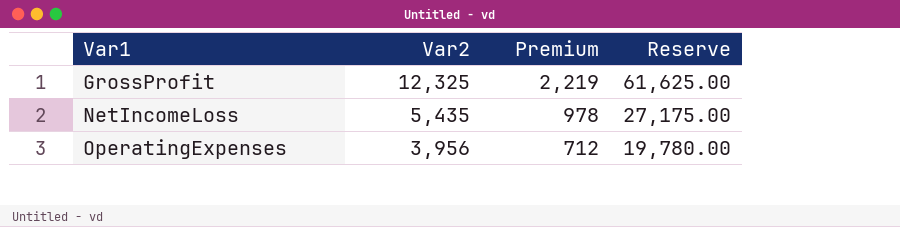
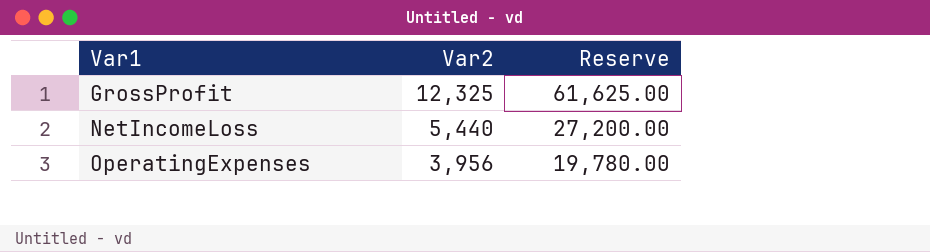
column Premium | formula: [Var2] * 0.18 -> none
NetIncomeLoss | Var2: 5,435 -> 5,440
NetIncomeLoss | Reserve: 27,175.00 -> 27,200.00

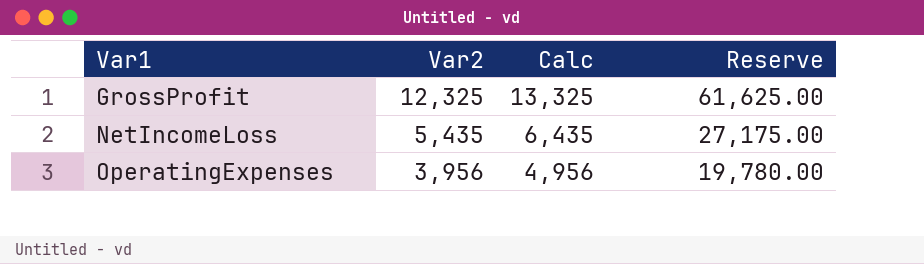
column Calc | formula: none -> [Var2] + 1000
NetIncomeLoss | Var2: 5,440 -> 5,435
NetIncomeLoss | Reserve: 27,200.00 -> 27,175.00

